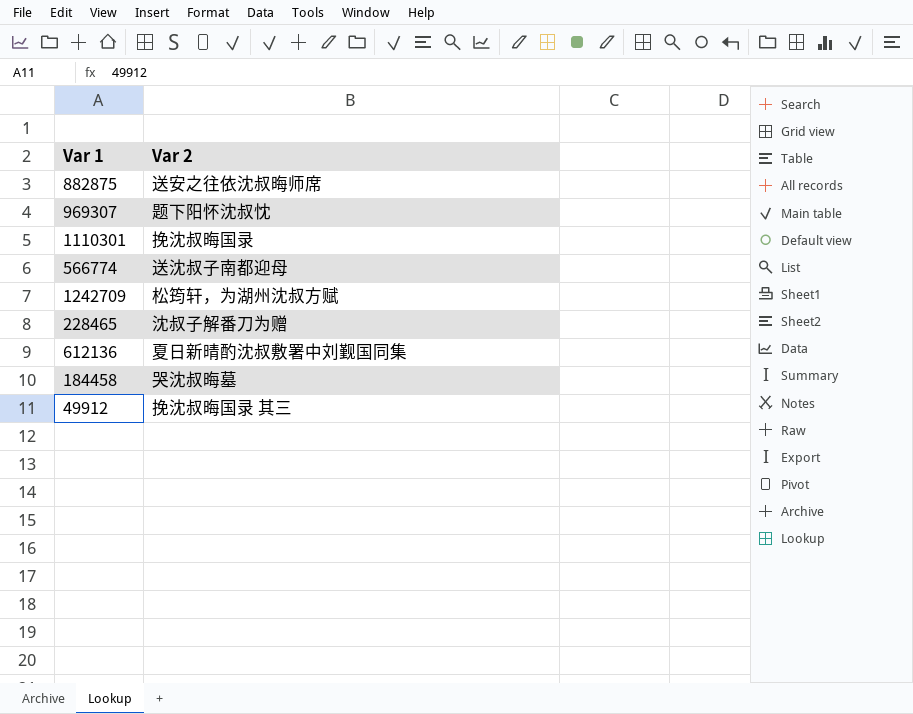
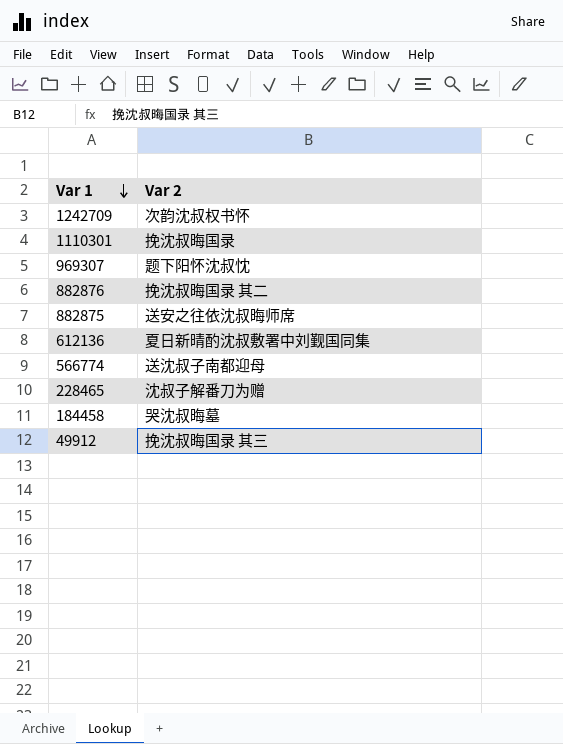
row order: none -> Var 1 descending
1242709 | Var 2: 松筠轩，为湖州沈叔方赋 -> 次韵沈叔权书怀
row 882876: none -> 挽沈叔晦国录 其二

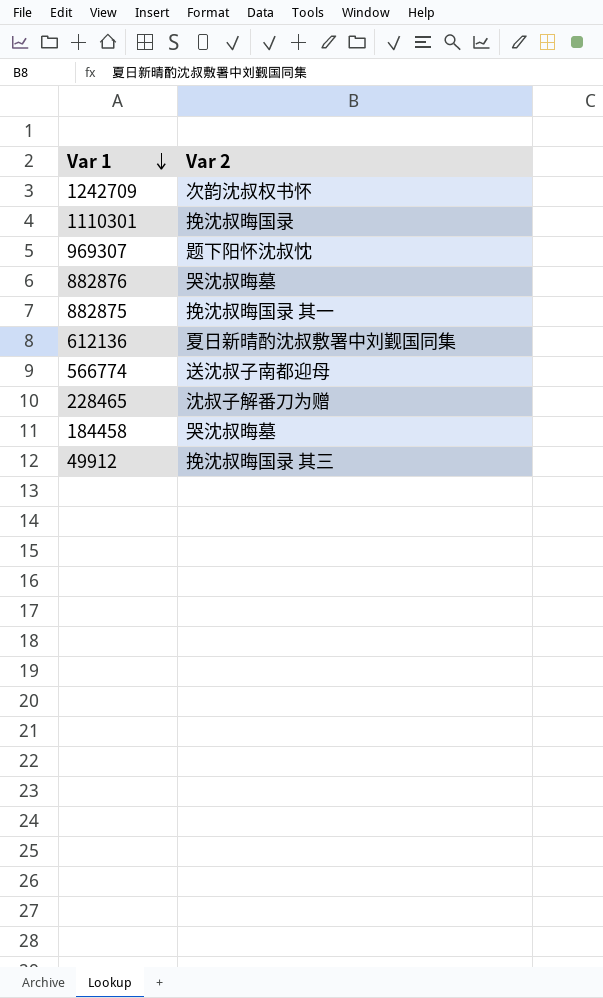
882876 | Var 2: 挽沈叔晦国录 其二 -> 哭沈叔晦墓
882875 | Var 2: 送安之往依沈叔晦师席 -> 挽沈叔晦国录 其一

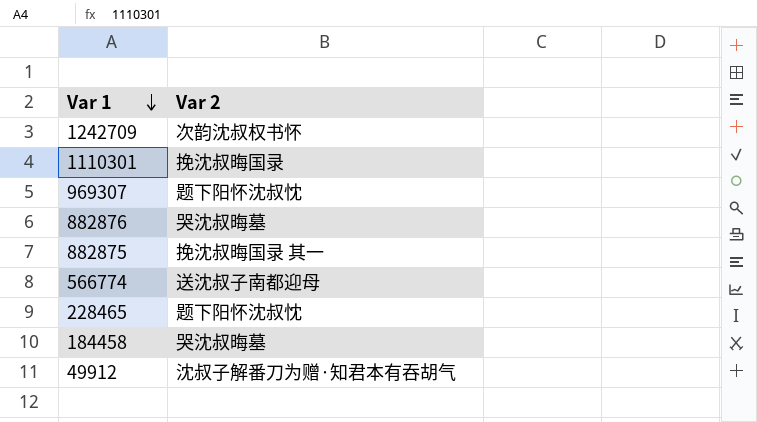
row 612136: 夏日新晴酌沈叔敷署中刘觐国同集 -> none
228465 | Var 2: 沈叔子解番刀为赠 -> 题下阳怀沈叔忱
49912 | Var 2: 挽沈叔晦国录 其三 -> 沈叔子解番刀为赠·知君本有吞胡气

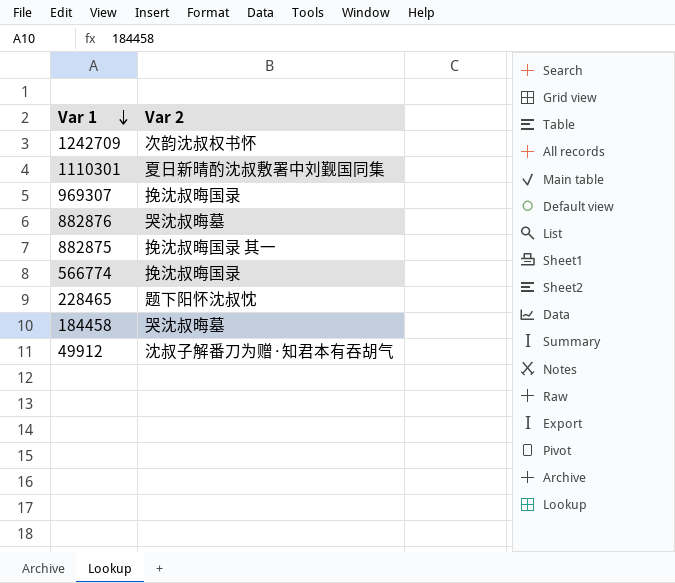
1110301 | Var 2: 挽沈叔晦国录 -> 夏日新晴酌沈叔敷署中刘觐国同集
969307 | Var 2: 题下阳怀沈叔忱 -> 挽沈叔晦国录
566774 | Var 2: 送沈叔子南都迎母 -> 挽沈叔晦国录

